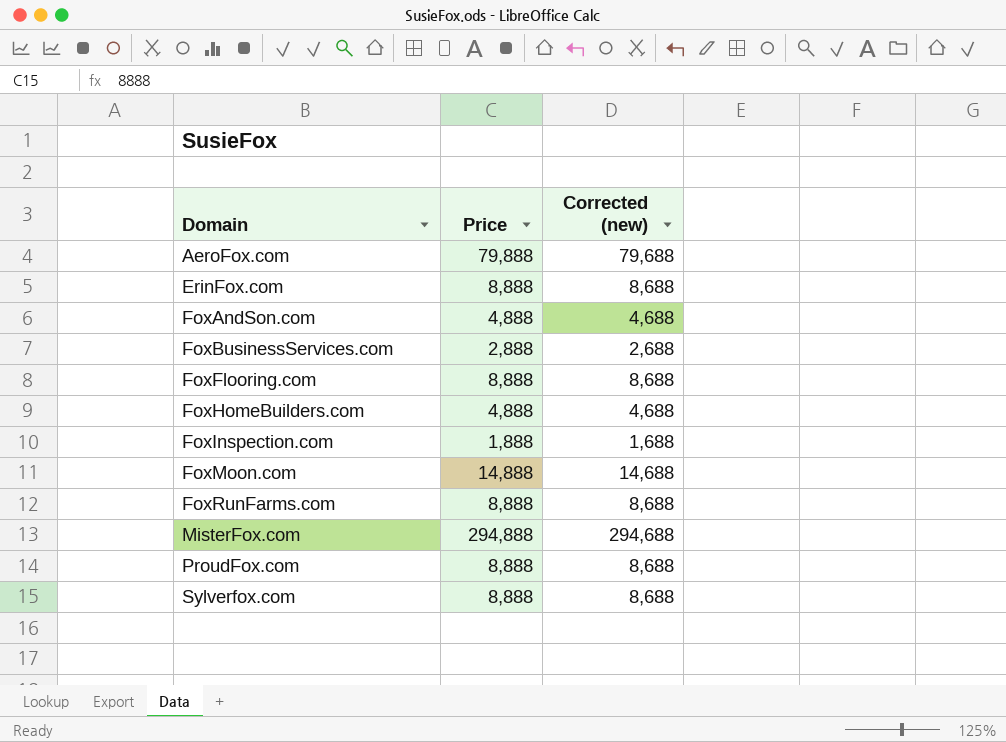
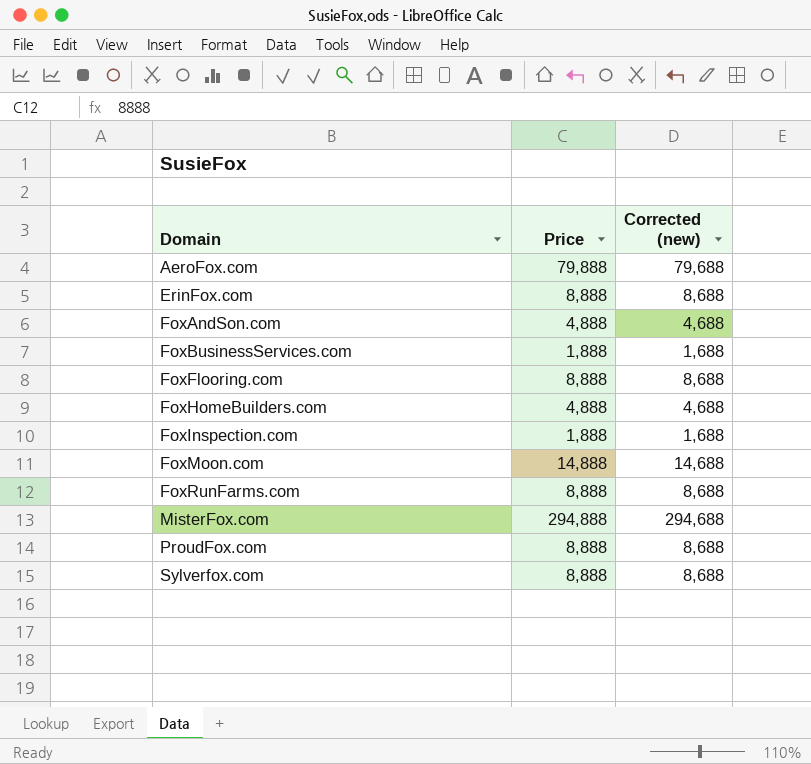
FoxBusinessServices.com | Price: 2,888 -> 1,888
FoxBusinessServices.com | Corrected (new): 2,688 -> 1,688

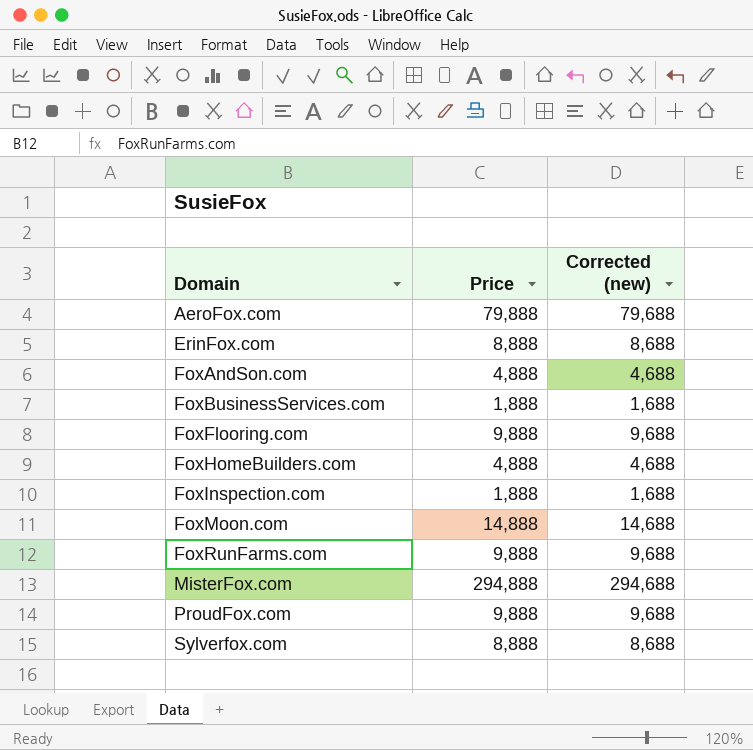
FoxFlooring.com | Price: 8,888 -> 9,888
FoxFlooring.com | Corrected (new): 8,688 -> 9,688
FoxRunFarms.com | Price: 8,888 -> 9,888
FoxRunFarms.com | Corrected (new): 8,688 -> 9,688
ProudFox.com | Price: 8,888 -> 9,888
ProudFox.com | Corrected (new): 8,688 -> 9,688

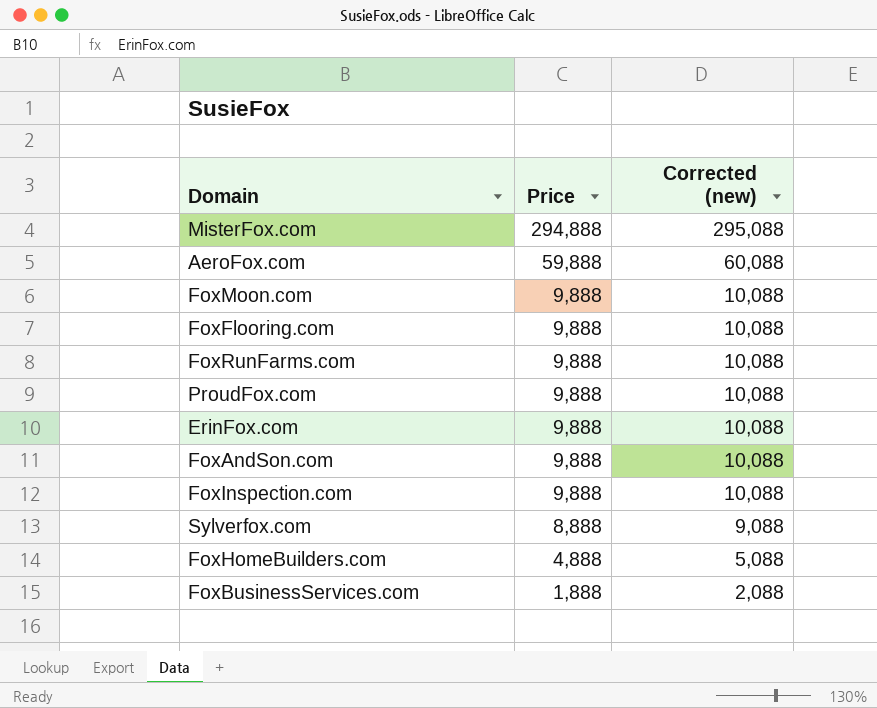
row order: Domain ascending -> Price descending
column Corrected (new) | formula: [Price] - 200 -> [Price] + 200
AeroFox.com | Price: 79,888 -> 59,888
FoxMoon.com | Price: 14,888 -> 9,888
ErinFox.com | Price: 8,888 -> 9,888
FoxAndSon.com | Price: 4,888 -> 9,888
FoxInspection.com | Price: 1,888 -> 9,888

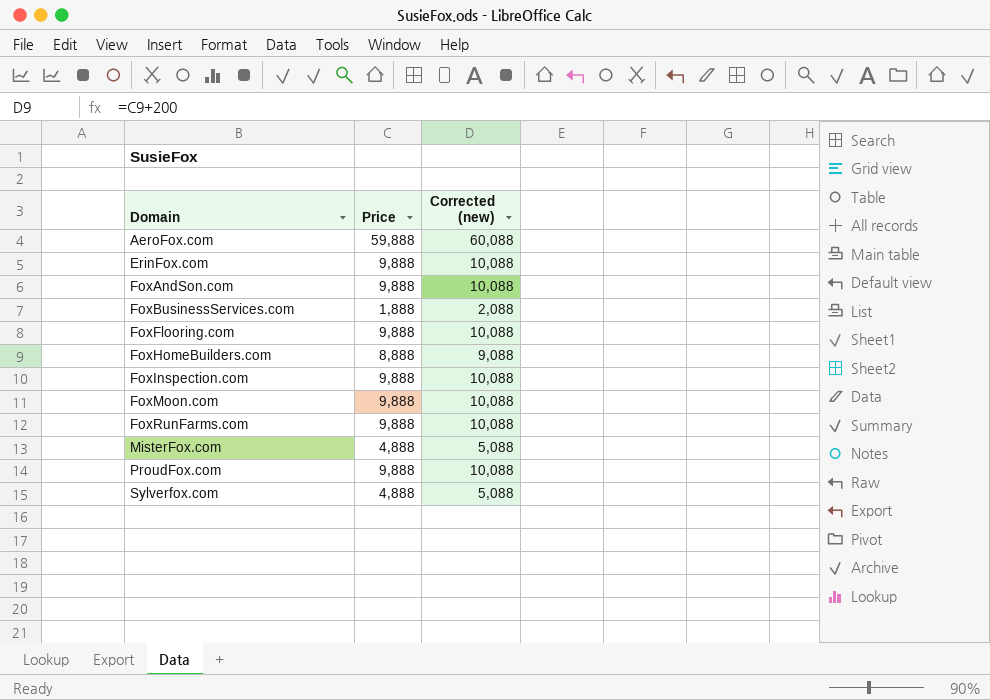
row order: Price descending -> Domain ascending
FoxHomeBuilders.com | Price: 4,888 -> 8,888
FoxHomeBuilders.com | Corrected (new): 5,088 -> 9,088
MisterFox.com | Price: 294,888 -> 4,888
MisterFox.com | Corrected (new): 295,088 -> 5,088
Sylverfox.com | Price: 8,888 -> 4,888
Sylverfox.com | Corrected (new): 9,088 -> 5,088

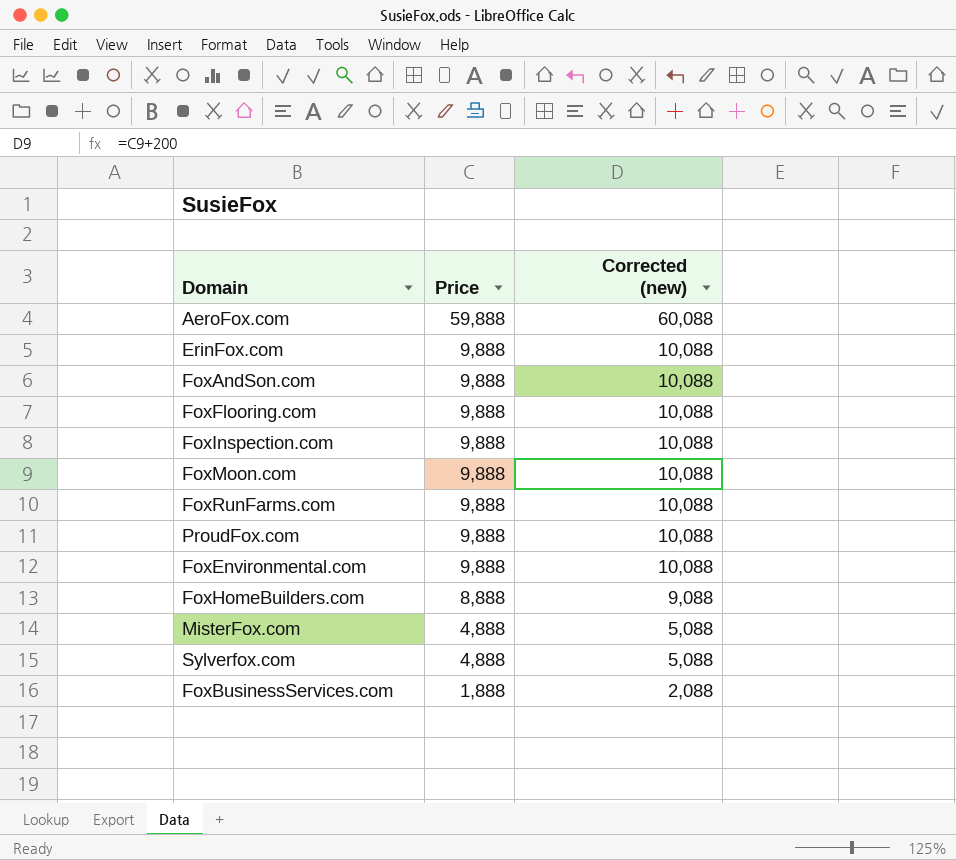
row order: Domain ascending -> Price descending
row FoxEnvironmental.com: none -> 9,888 | 10,088

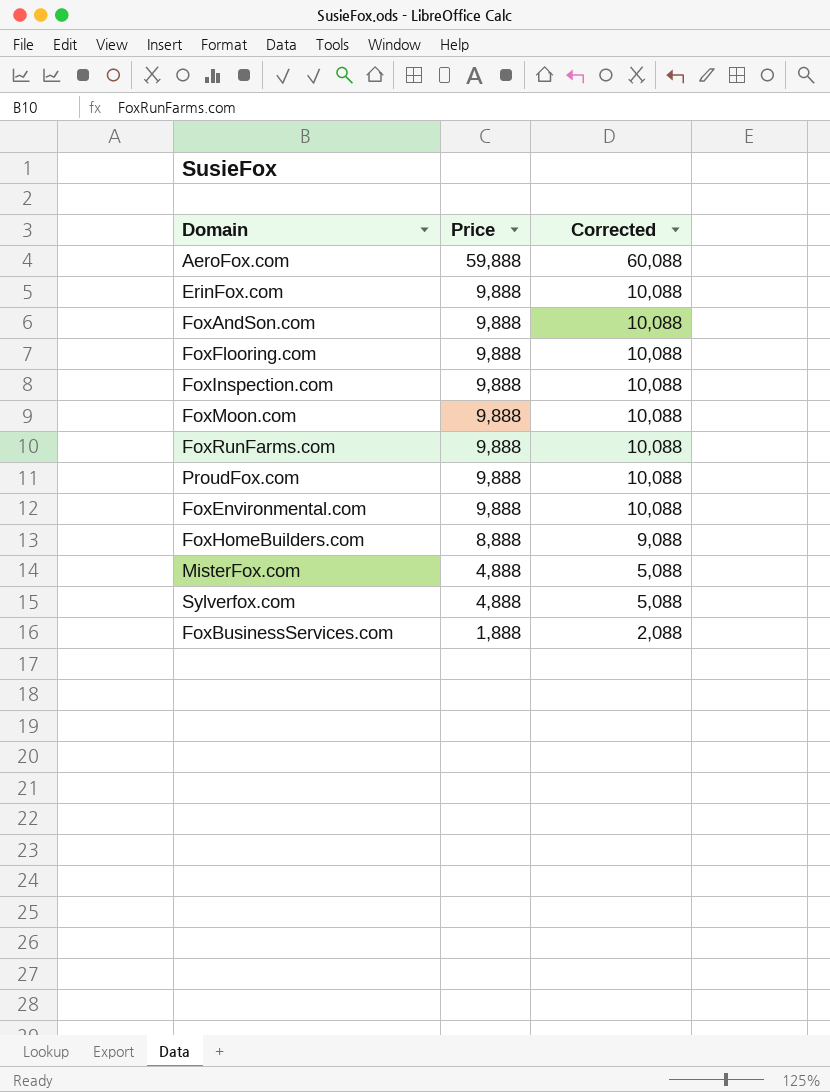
column name: Corrected (new) -> Corrected

